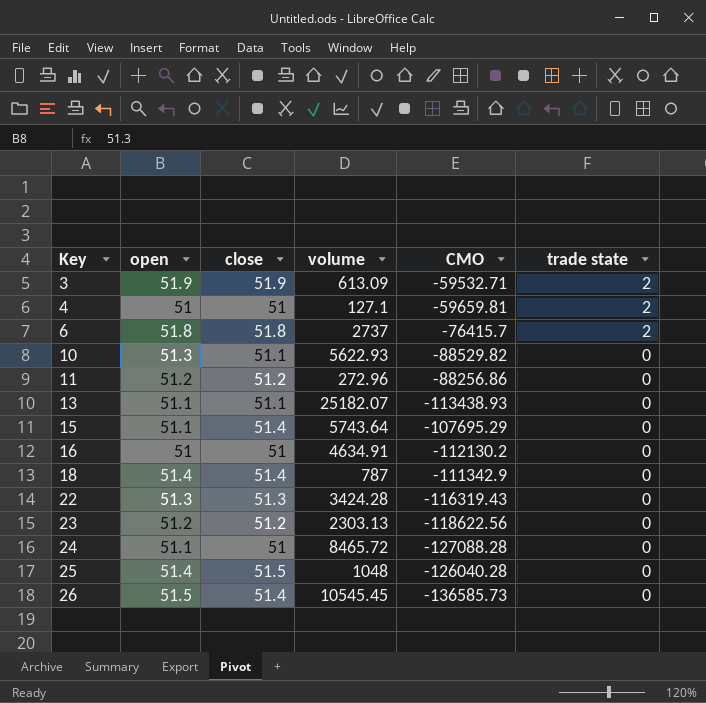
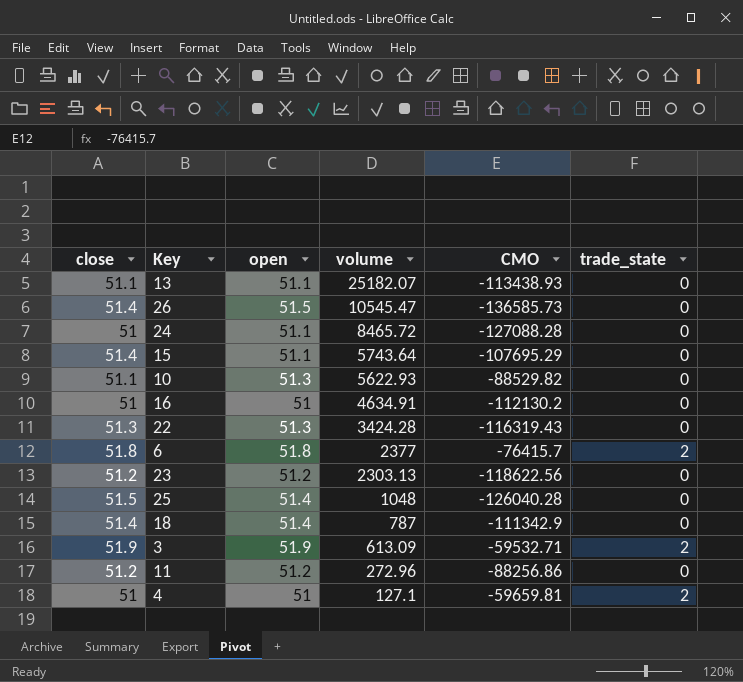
row order: Key ascending -> volume descending
column close | position: 3 -> 1
column name: trade state -> trade_state
26 | volume: 10545.45 -> 10545.47
6 | volume: 2737 -> 2377

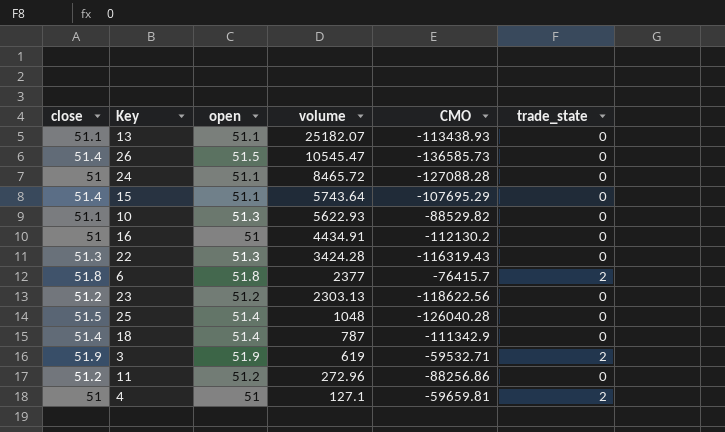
16 | volume: 4634.91 -> 4434.91
3 | volume: 613.09 -> 619

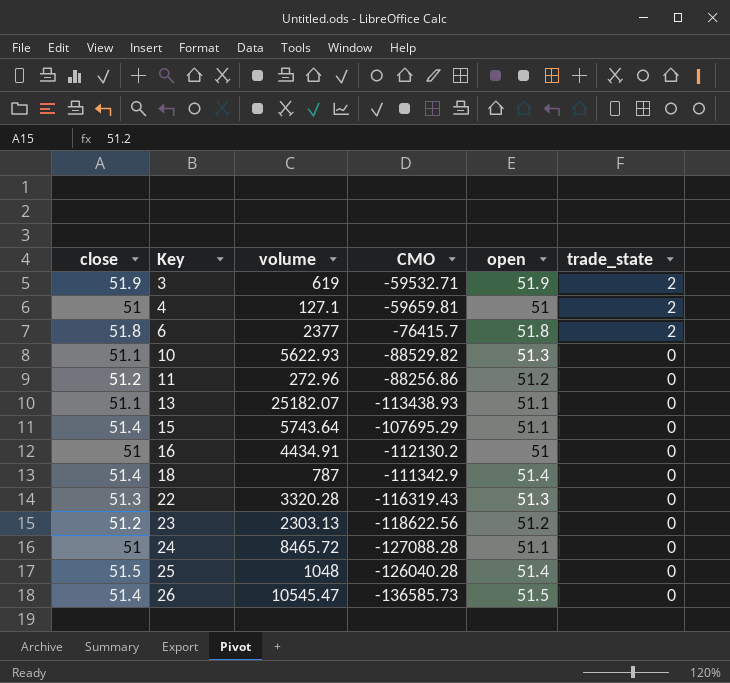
row order: volume descending -> Key ascending
column open | position: 3 -> 5
22 | volume: 3424.28 -> 3320.28

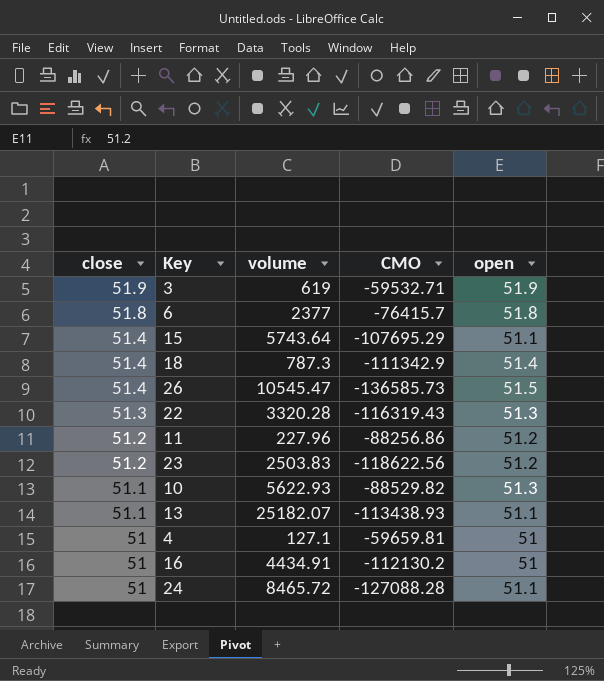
row order: Key ascending -> close descending
column trade_state | position: 6 -> none
row 25: 51.5 | 1048 | -126040.28 | 51.4 | 0 -> none
18 | volume: 787 -> 787.3
11 | volume: 272.96 -> 227.96
23 | volume: 2303.13 -> 2503.83

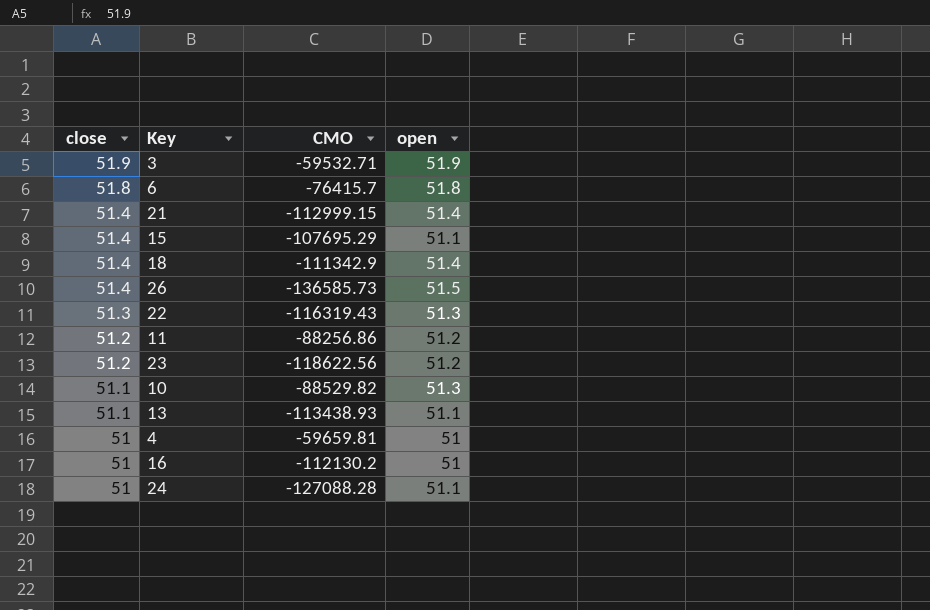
column volume | position: 3 -> none
row 21: none -> 51.4 | -112999.15 | 51.4

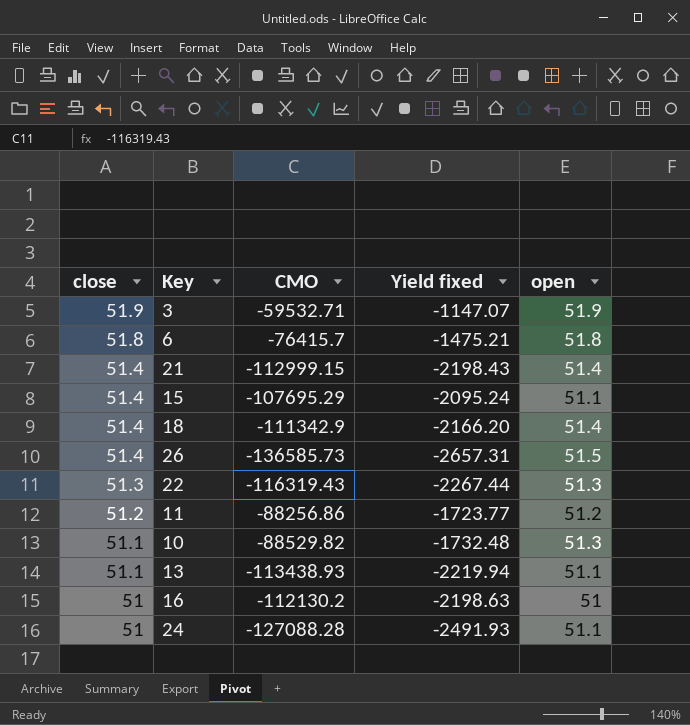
column Yield fixed | formula: none -> [CMO] / [close]
row 23: 51.2 | -118622.56 | 51.2 -> none
row 4: 51 | -59659.81 | 51 -> none

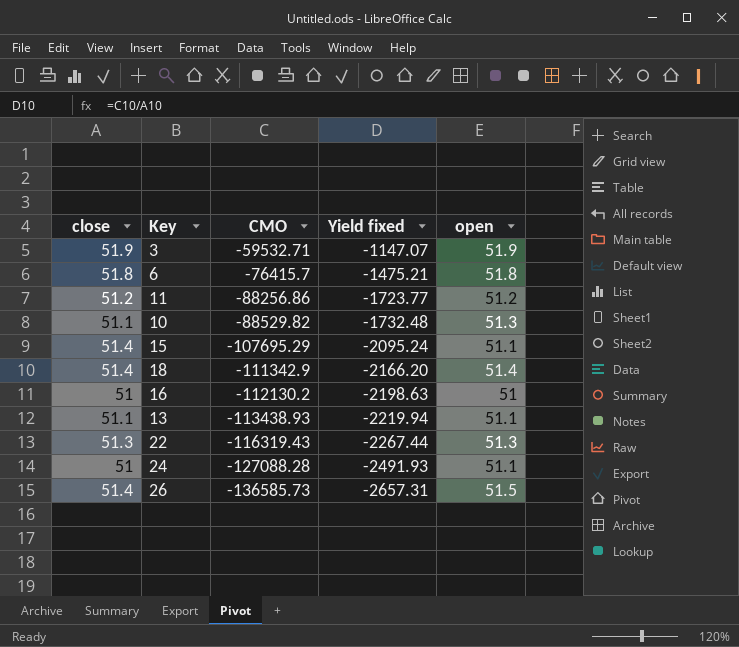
row order: close descending -> CMO descending
row 21: 51.4 | -112999.15 | -2198.43 | 51.4 -> none

